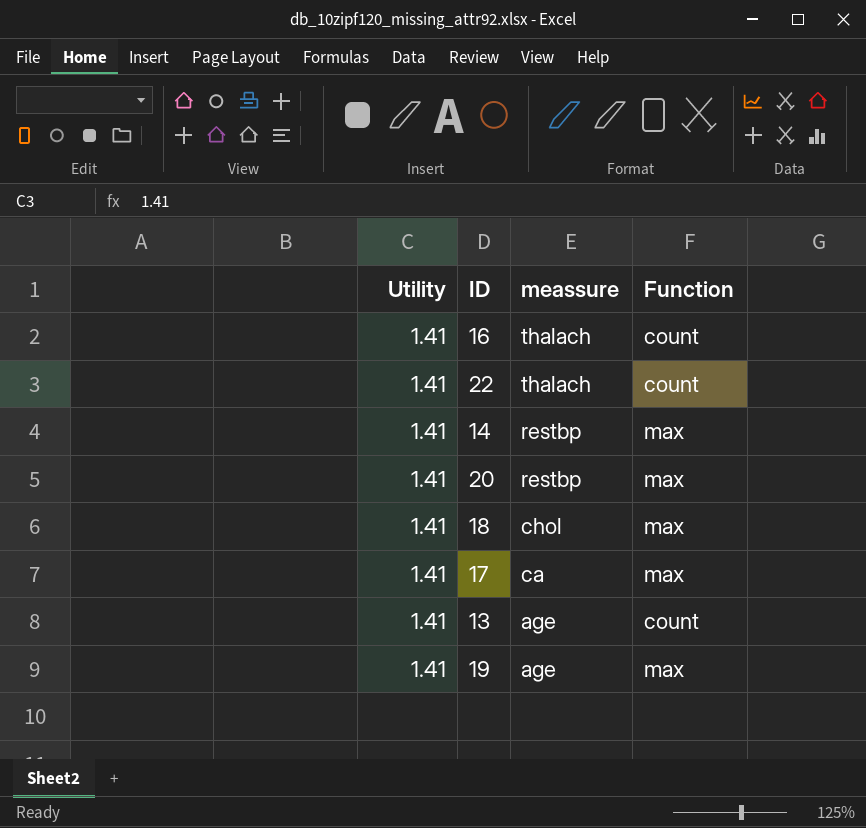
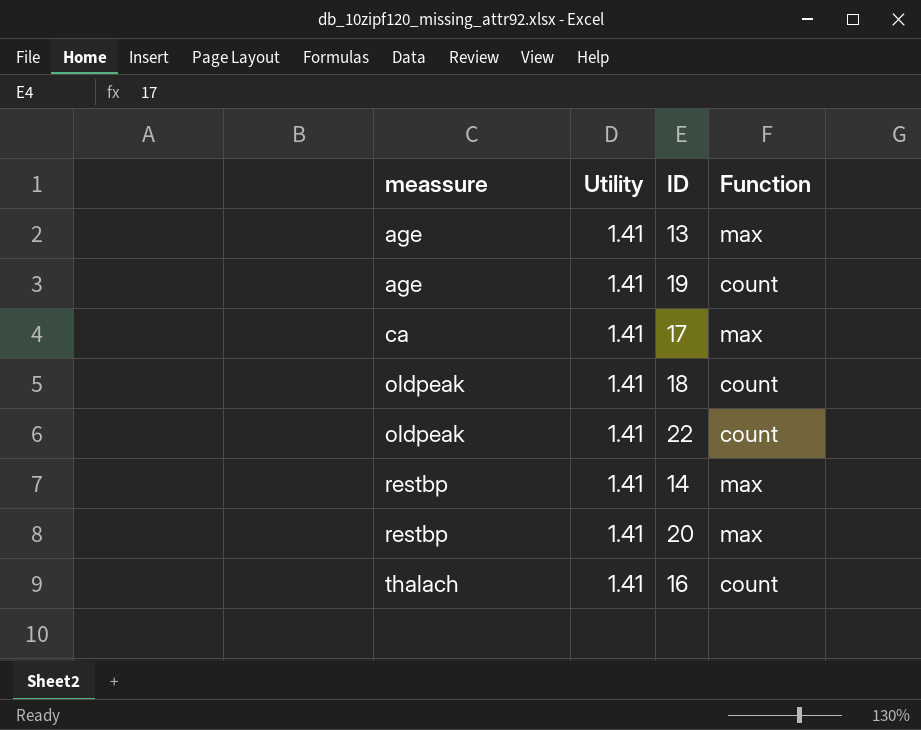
row order: meassure descending -> meassure ascending
column meassure | position: 3 -> 1
13 | Function: count -> max
19 | Function: max -> count
18 | meassure: chol -> oldpeak
18 | Function: max -> count
22 | meassure: thalach -> oldpeak

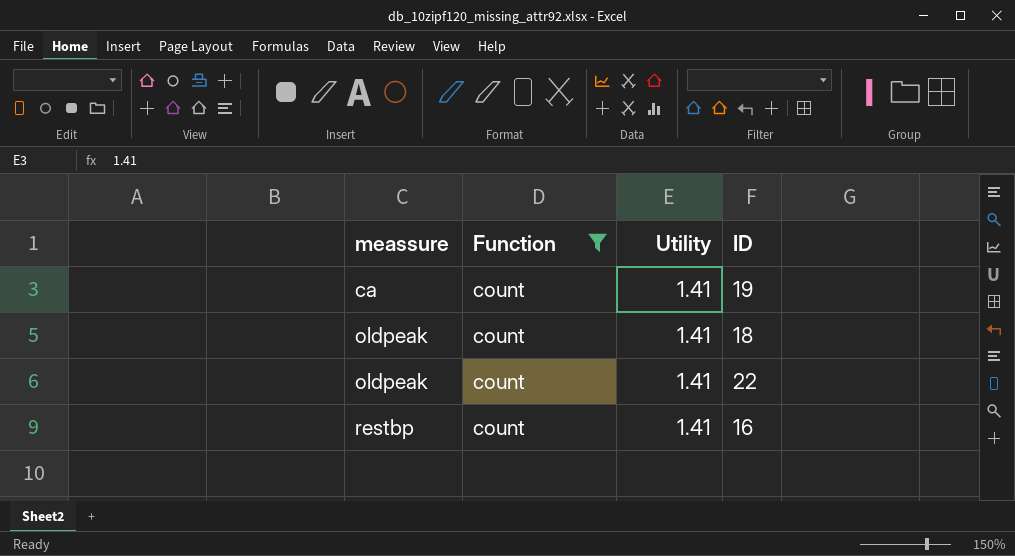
filter: none -> Function = count
column Function | position: 4 -> 2
19 | meassure: age -> ca
16 | meassure: thalach -> restbp

